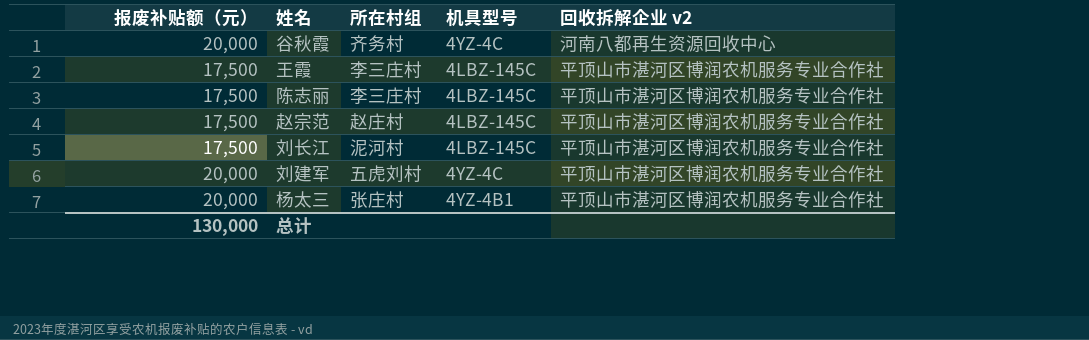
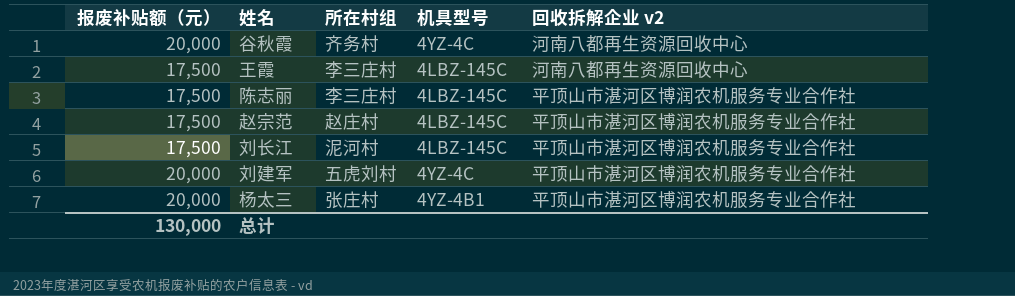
王霞 | 回收拆解企业 v2: 平顶山市湛河区博润农机服务专业合作社 -> 河南八都再生资源回收中心

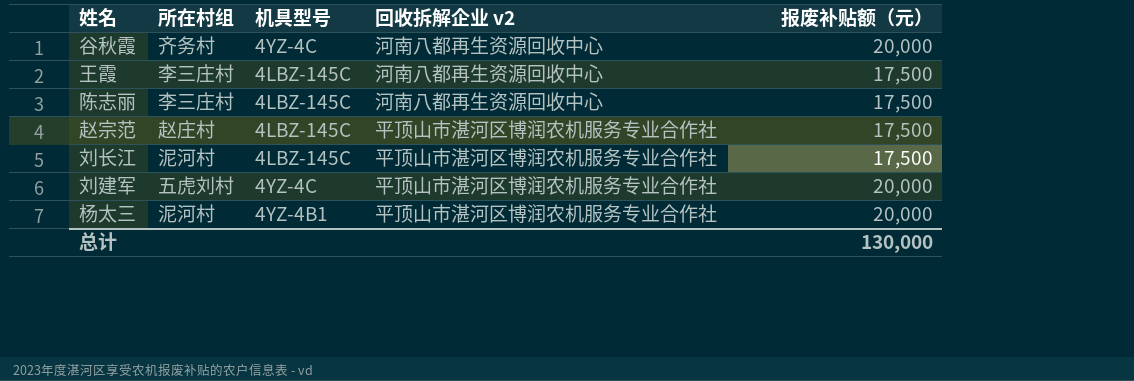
column 报废补贴额（元） | position: 1 -> 5
陈志丽 | 回收拆解企业 v2: 平顶山市湛河区博润农机服务专业合作社 -> 河南八都再生资源回收中心
杨太三 | 所在村组: 张庄村 -> 泥河村

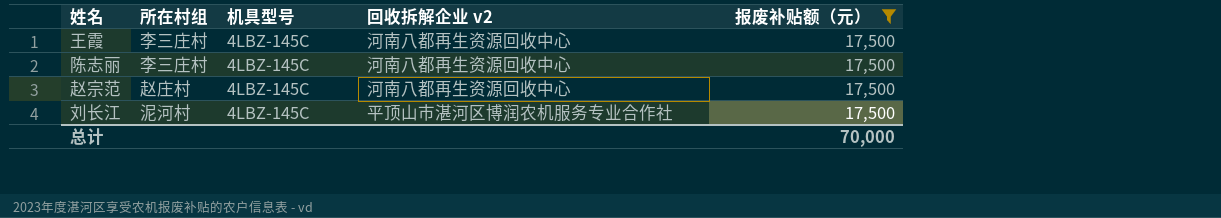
filter: none -> 报废补贴额（元） = 17,500
赵宗范 | 回收拆解企业 v2: 平顶山市湛河区博润农机服务专业合作社 -> 河南八都再生资源回收中心
总计 | 报废补贴额（元）: 130,000 -> 70,000

